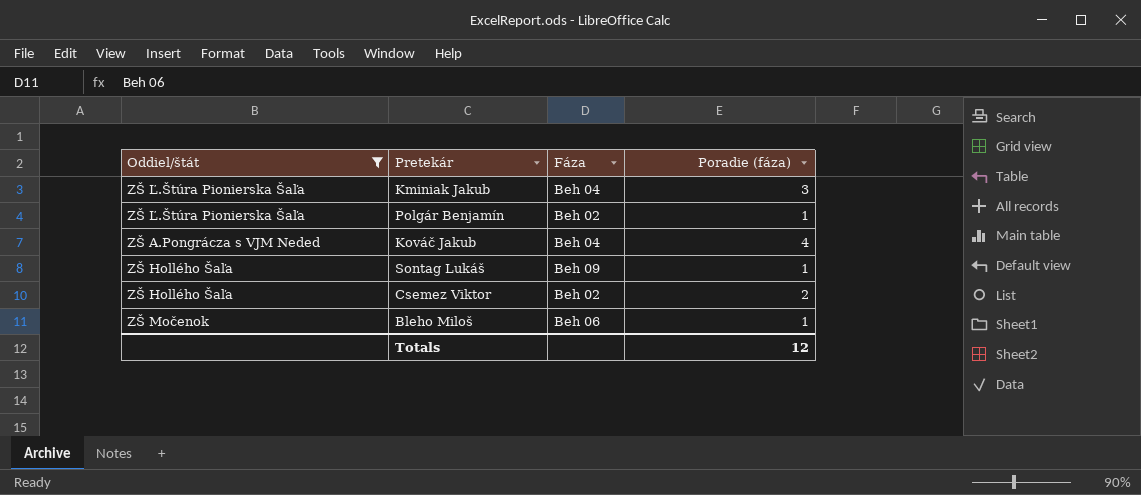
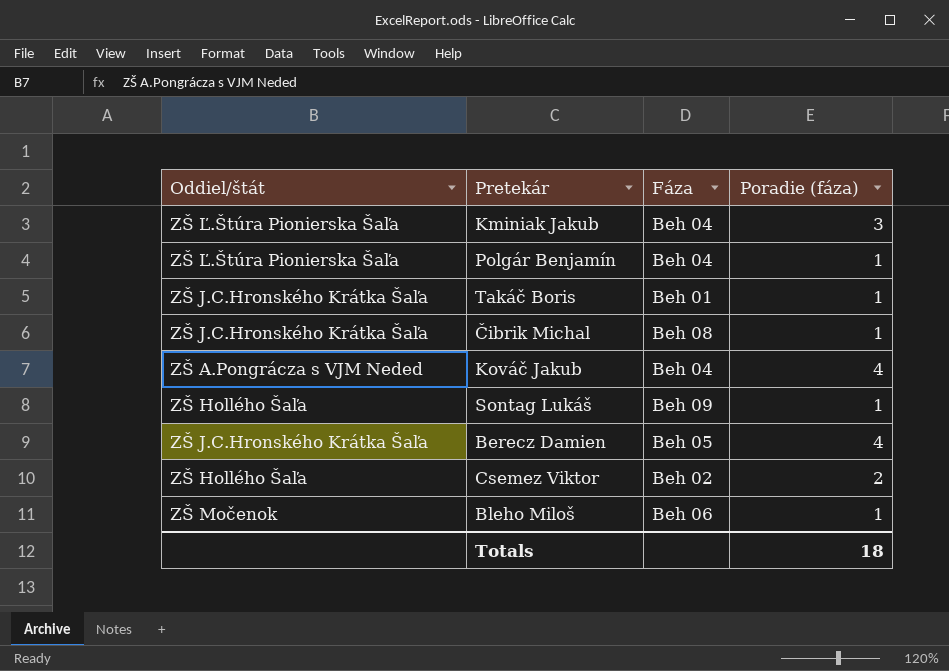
filter: Oddiel/štát != ZŠ J.C.Hronského Krátka Šaľa -> none
Polgár Benjamín | Fáza: Beh 02 -> Beh 04
Totals | Poradie (fáza): 12 -> 18

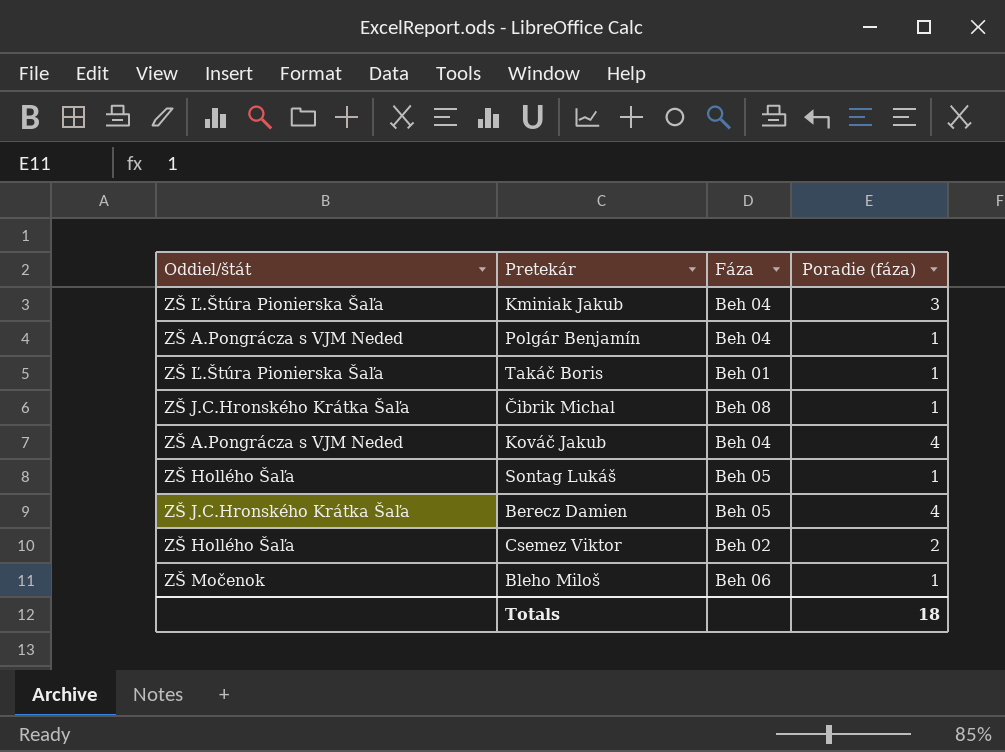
Polgár Benjamín | Oddiel/štát: ZŠ Ľ.Štúra Pionierska Šaľa -> ZŠ A.Pongrácza s VJM Neded
Takáč Boris | Oddiel/štát: ZŠ J.C.Hronského Krátka Šaľa -> ZŠ Ľ.Štúra Pionierska Šaľa
Sontag Lukáš | Fáza: Beh 09 -> Beh 05

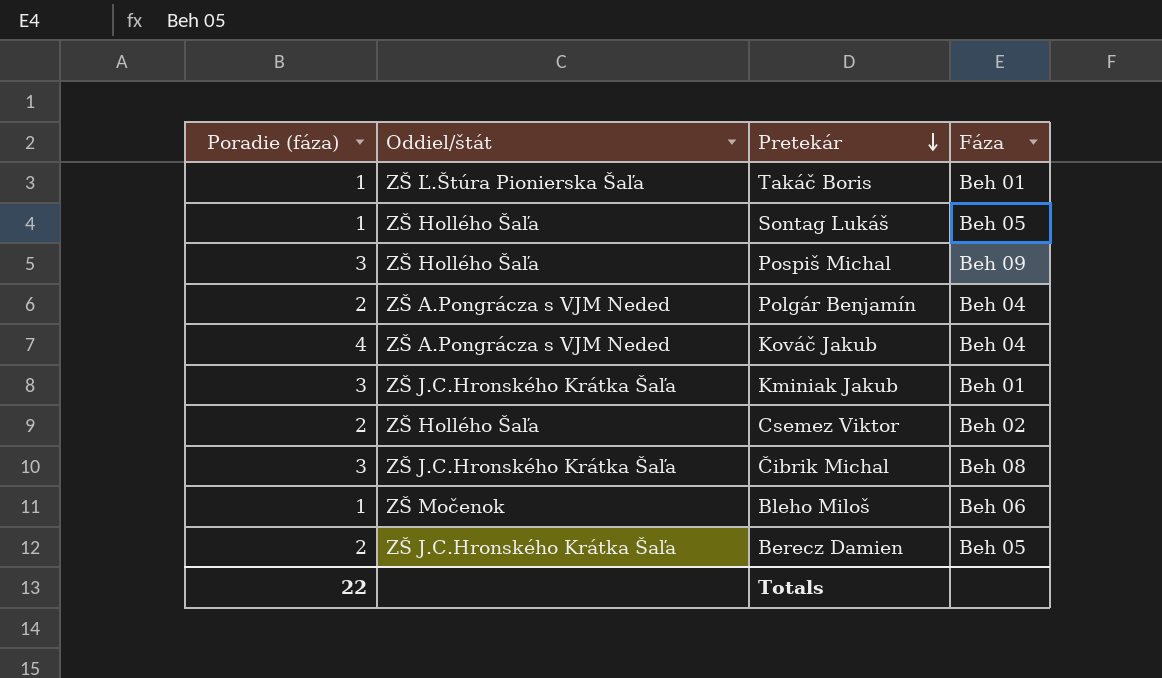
row order: none -> Pretekár descending
column Poradie (fáza) | position: 4 -> 1
row Pospiš Michal: none -> 3 | ZŠ Hollého Šaľa | Beh 09
Polgár Benjamín | Poradie (fáza): 1 -> 2
Kminiak Jakub | Oddiel/štát: ZŠ Ľ.Štúra Pionierska Šaľa -> ZŠ J.C.Hronského Krátka Šaľa
Kminiak Jakub | Fáza: Beh 04 -> Beh 01
Čibrik Michal | Poradie (fáza): 1 -> 3
Berecz Damien | Poradie (fáza): 4 -> 2
Totals | Poradie (fáza): 18 -> 22

